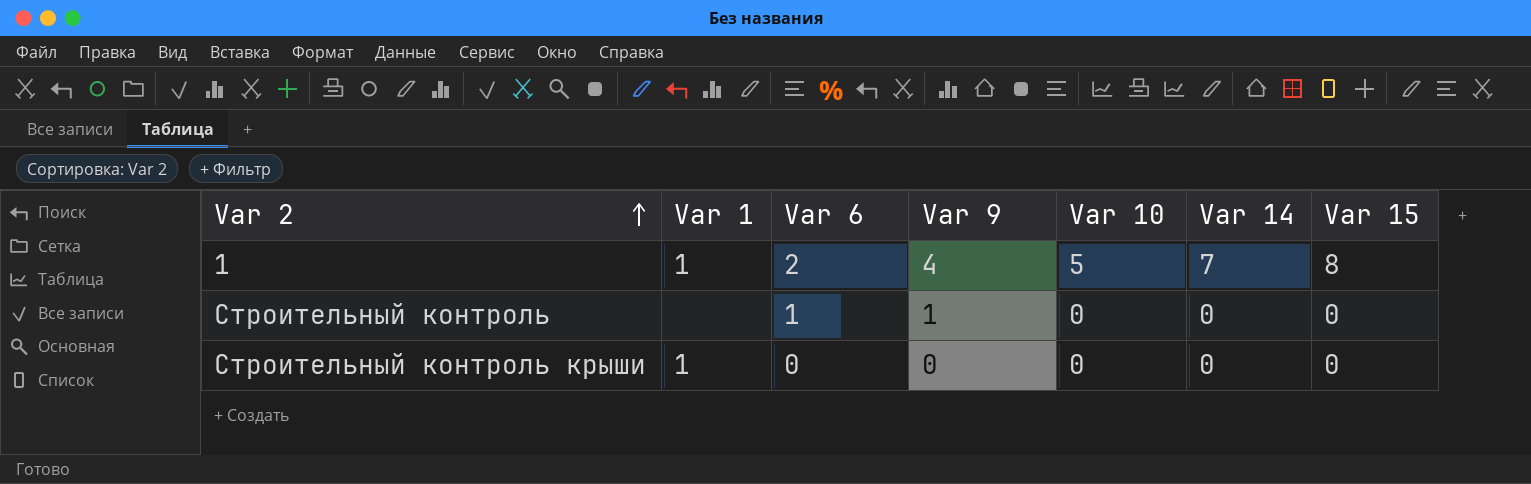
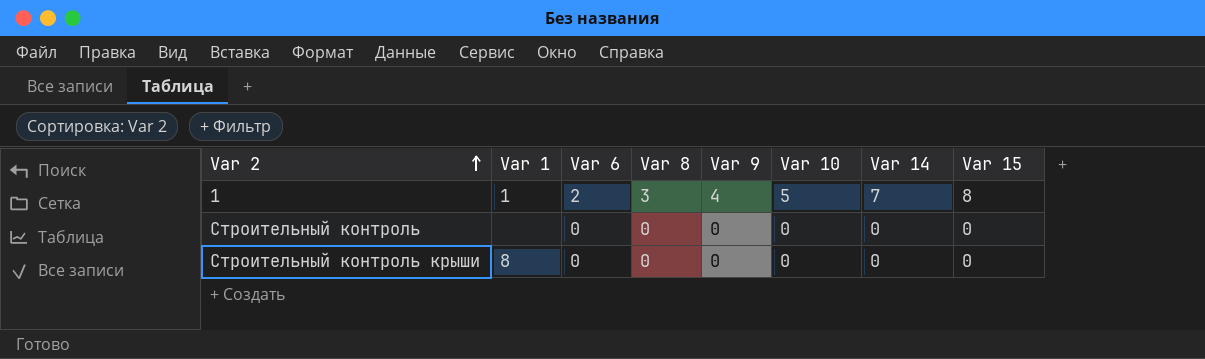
column Var 8 | position: none -> 4
Строительный контроль | Var 6: 1 -> 0
Строительный контроль | Var 9: 1 -> 0
Строительный контроль крыши | Var 1: 1 -> 8

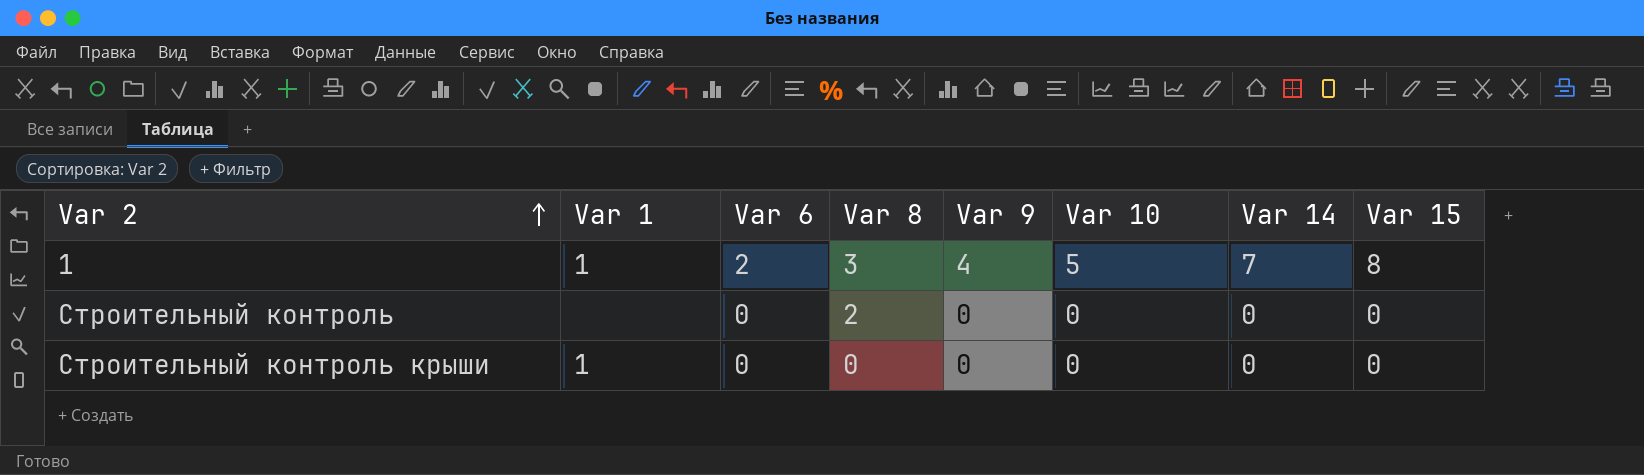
Строительный контроль | Var 8: 0 -> 2
Строительный контроль крыши | Var 1: 8 -> 1

